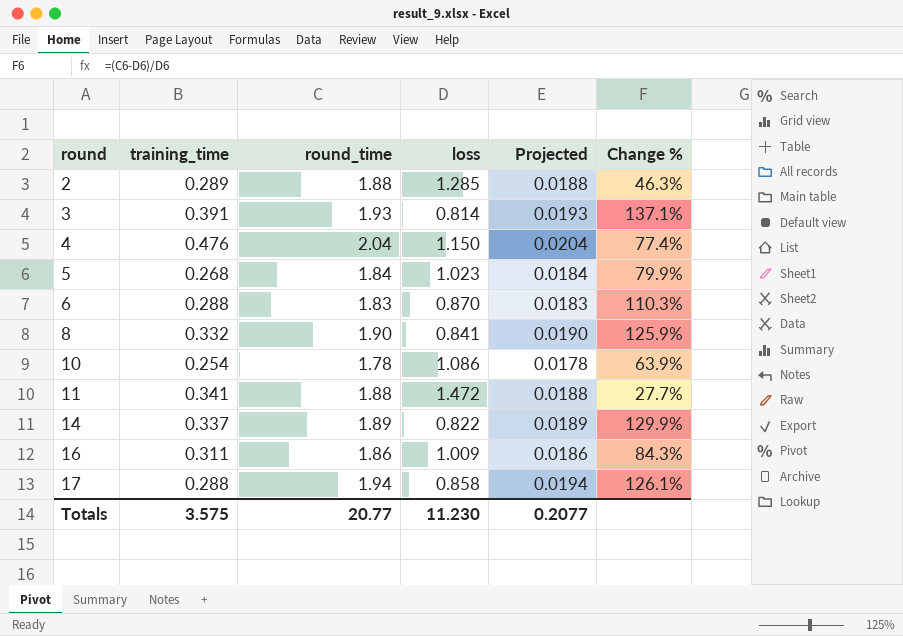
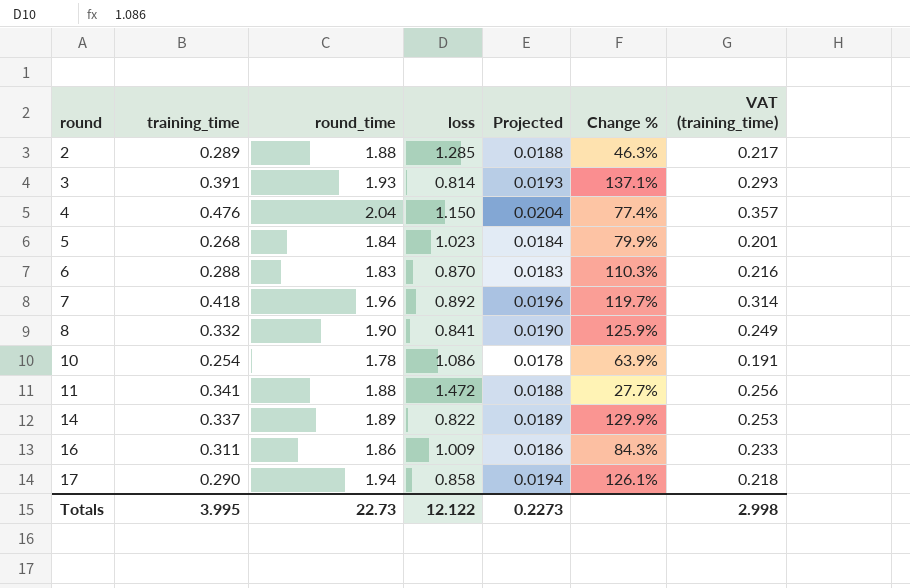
column VAT (training_time) | formula: none -> [training_time] * 0.75
row 7: none -> 0.418 | 1.96 | 0.892 | 0.0196 | 119.7% | 0.314
17 | training_time: 0.288 -> 0.290
Totals | training_time: 3.575 -> 3.995
Totals | round_time: 20.77 -> 22.73
Totals | loss: 11.230 -> 12.122
Totals | Projected: 0.2077 -> 0.2273

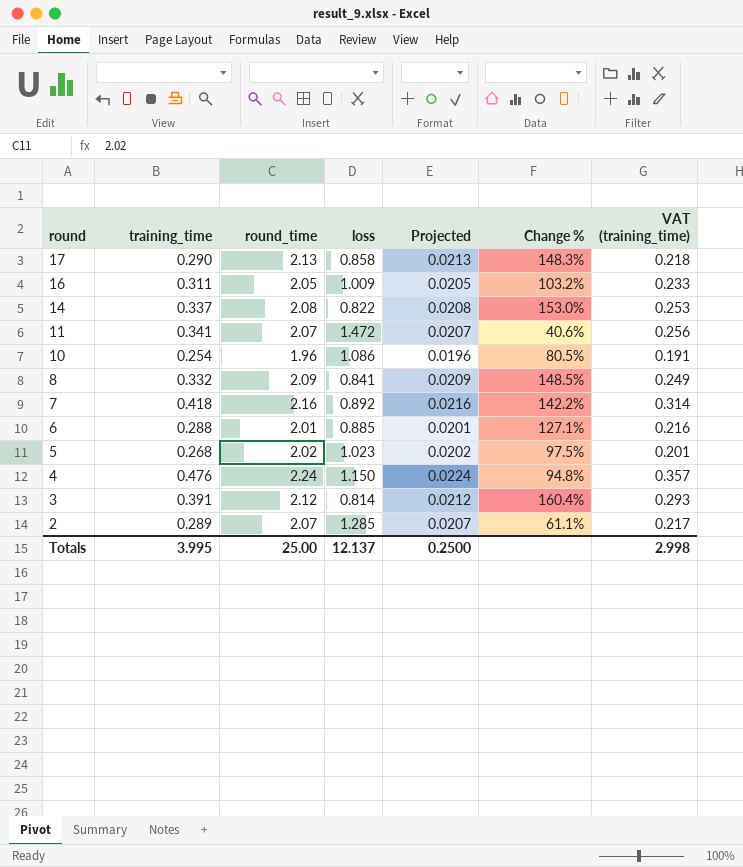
row order: round ascending -> round descending
17 | round_time: 1.94 -> 2.13
17 | Projected: 0.0194 -> 0.0213
17 | Change %: 126.1% -> 148.3%
16 | round_time: 1.86 -> 2.05
16 | Projected: 0.0186 -> 0.0205
16 | Change %: 84.3% -> 103.2%
14 | round_time: 1.89 -> 2.08
14 | Projected: 0.0189 -> 0.0208
14 | Change %: 129.9% -> 153.0%
11 | round_time: 1.88 -> 2.07
11 | Projected: 0.0188 -> 0.0207
11 | Change %: 27.7% -> 40.6%
10 | round_time: 1.78 -> 1.96
10 | Projected: 0.0178 -> 0.0196
10 | Change %: 63.9% -> 80.5%
8 | round_time: 1.90 -> 2.09
8 | Projected: 0.0190 -> 0.0209
8 | Change %: 125.9% -> 148.5%
7 | round_time: 1.96 -> 2.16
7 | Projected: 0.0196 -> 0.0216
7 | Change %: 119.7% -> 142.2%
6 | round_time: 1.83 -> 2.01
6 | loss: 0.870 -> 0.885
6 | Projected: 0.0183 -> 0.0201
6 | Change %: 110.3% -> 127.1%
5 | round_time: 1.84 -> 2.02
5 | Projected: 0.0184 -> 0.0202
5 | Change %: 79.9% -> 97.5%
4 | round_time: 2.04 -> 2.24
4 | Projected: 0.0204 -> 0.0224
4 | Change %: 77.4% -> 94.8%
3 | round_time: 1.93 -> 2.12
3 | Projected: 0.0193 -> 0.0212
3 | Change %: 137.1% -> 160.4%
2 | round_time: 1.88 -> 2.07
2 | Projected: 0.0188 -> 0.0207
2 | Change %: 46.3% -> 61.1%
Totals | round_time: 22.73 -> 25.00
Totals | loss: 12.122 -> 12.137
Totals | Projected: 0.2273 -> 0.2500

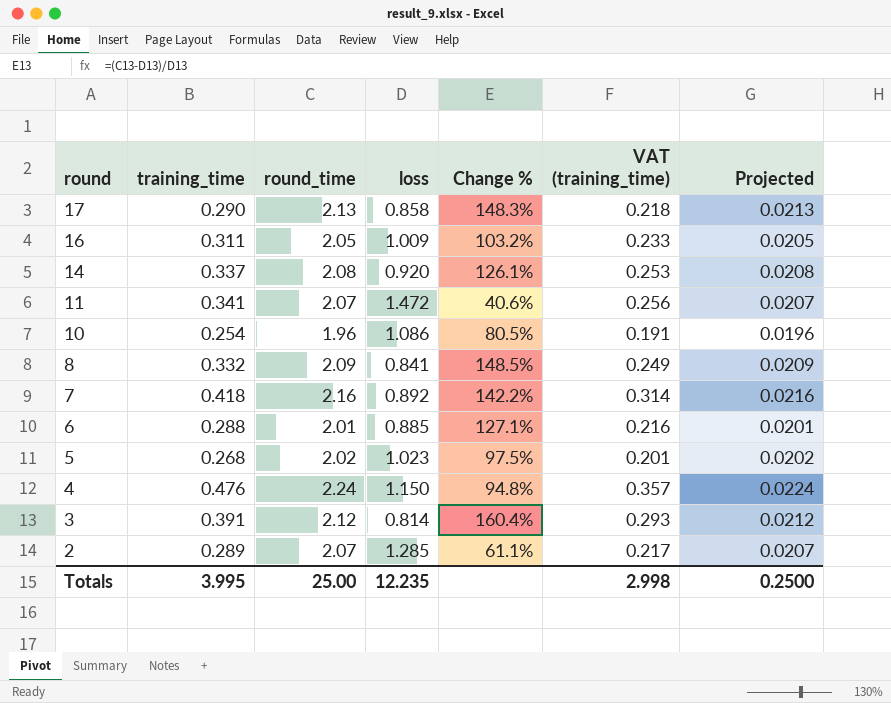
column Projected | position: 5 -> 7
14 | loss: 0.822 -> 0.920
14 | Change %: 153.0% -> 126.1%
Totals | loss: 12.137 -> 12.235

